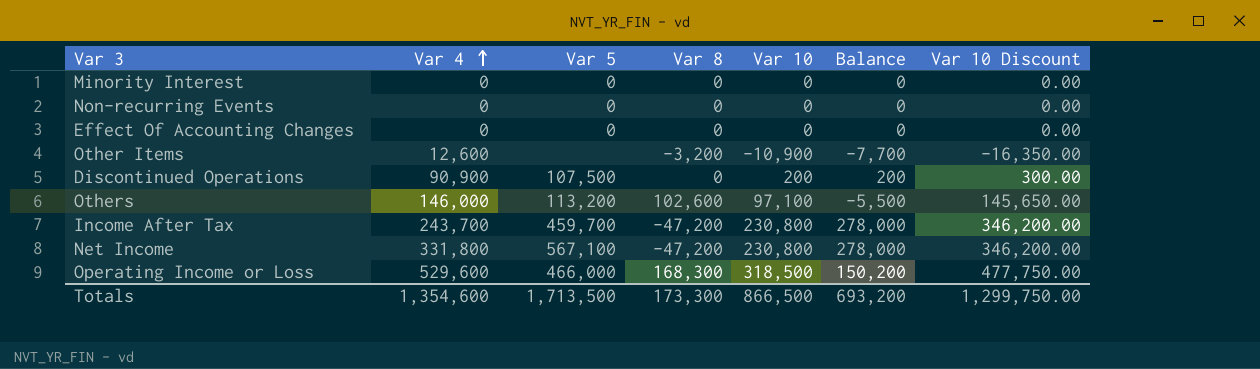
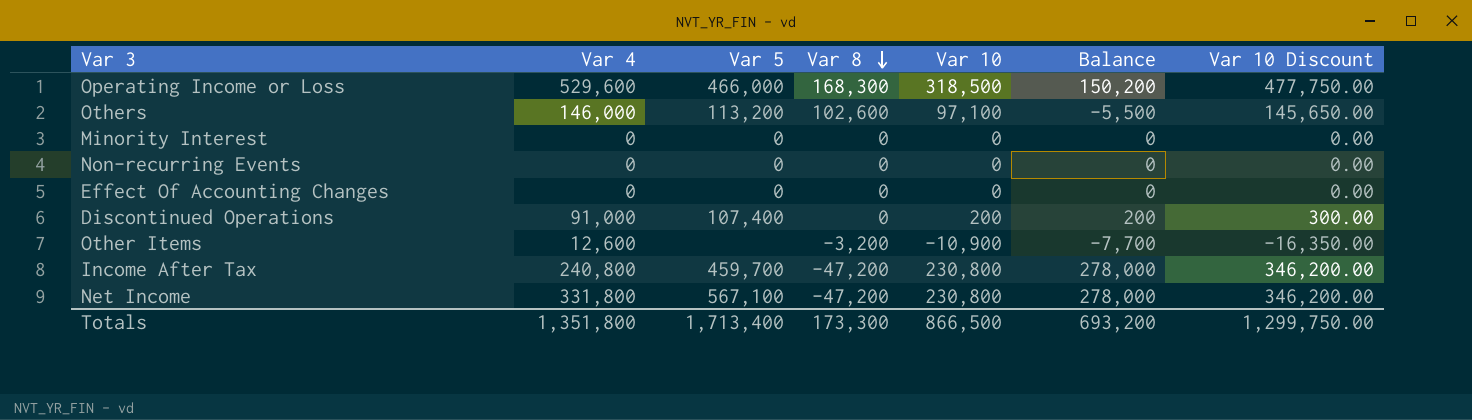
row order: Var 4 ascending -> Var 8 descending
Discontinued Operations | Var 4: 90,900 -> 91,000
Discontinued Operations | Var 5: 107,500 -> 107,400
Income After Tax | Var 4: 243,700 -> 240,800
Totals | Var 4: 1,354,600 -> 1,351,800
Totals | Var 5: 1,713,500 -> 1,713,400

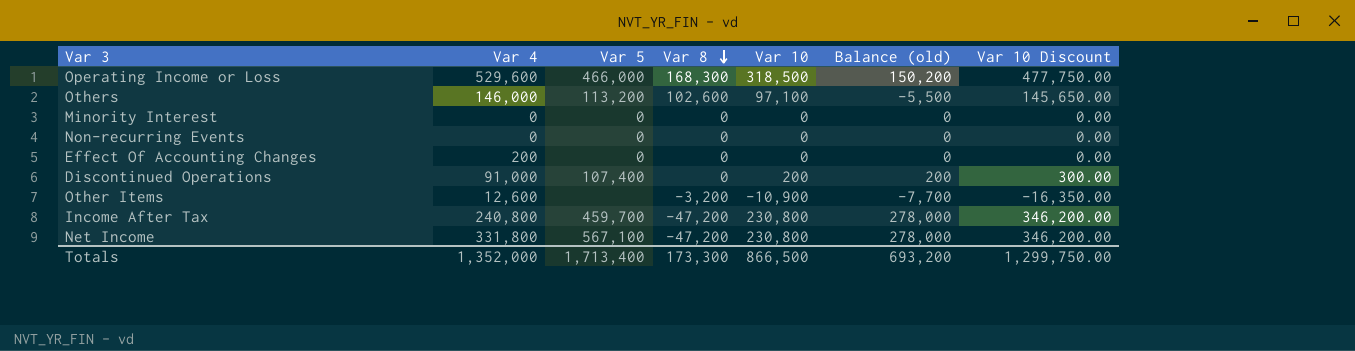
column name: Balance -> Balance (old)
Effect Of Accounting Changes | Var 4: 0 -> 200
Totals | Var 4: 1,351,800 -> 1,352,000

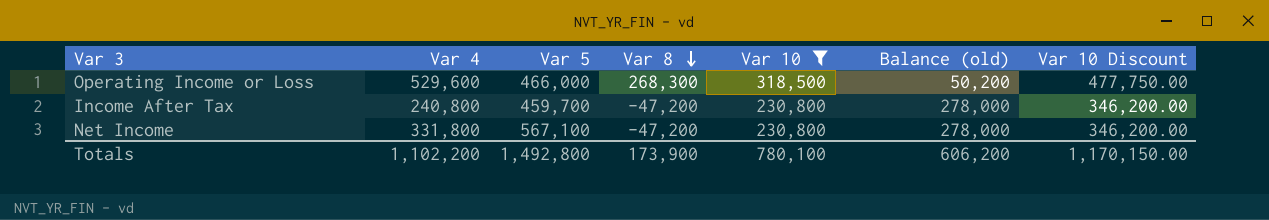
filter: none -> Var 10 >= 230,800
Operating Income or Loss | Var 8: 168,300 -> 268,300
Operating Income or Loss | Balance (old): 150,200 -> 50,200
Totals | Var 4: 1,352,000 -> 1,102,200
Totals | Var 5: 1,713,400 -> 1,492,800
Totals | Var 8: 173,300 -> 173,900
Totals | Var 10: 866,500 -> 780,100
Totals | Balance (old): 693,200 -> 606,200
Totals | Var 10 Discount: 1,299,750.00 -> 1,170,150.00

